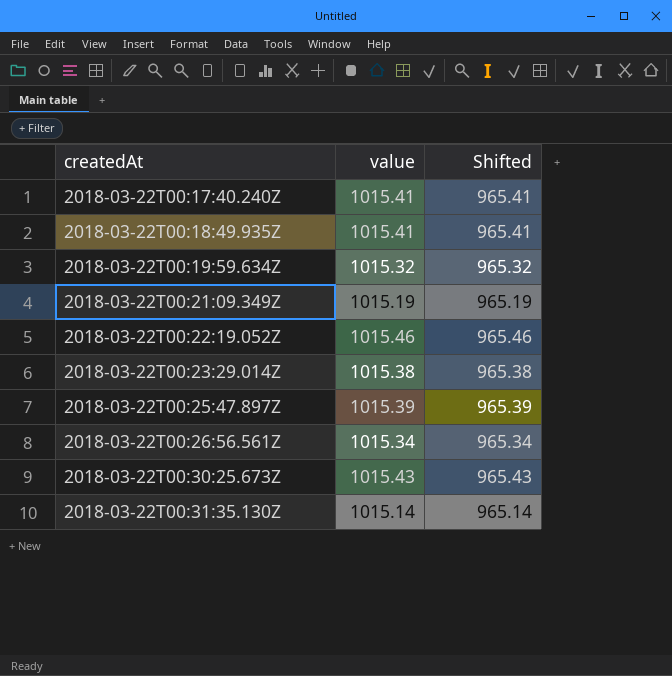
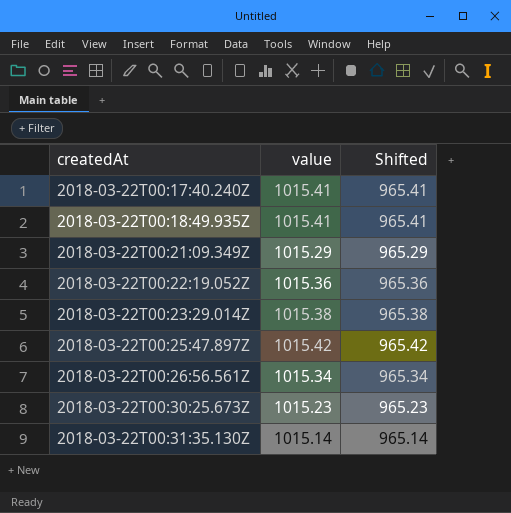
row 2018-03-22T00:19:59.634Z: 1015.32 | 965.32 -> none
2018-03-22T00:21:09.349Z | value: 1015.19 -> 1015.29
2018-03-22T00:21:09.349Z | Shifted: 965.19 -> 965.29
2018-03-22T00:22:19.052Z | value: 1015.46 -> 1015.36
2018-03-22T00:22:19.052Z | Shifted: 965.46 -> 965.36
2018-03-22T00:25:47.897Z | value: 1015.39 -> 1015.42
2018-03-22T00:25:47.897Z | Shifted: 965.39 -> 965.42
2018-03-22T00:30:25.673Z | value: 1015.43 -> 1015.23
2018-03-22T00:30:25.673Z | Shifted: 965.43 -> 965.23

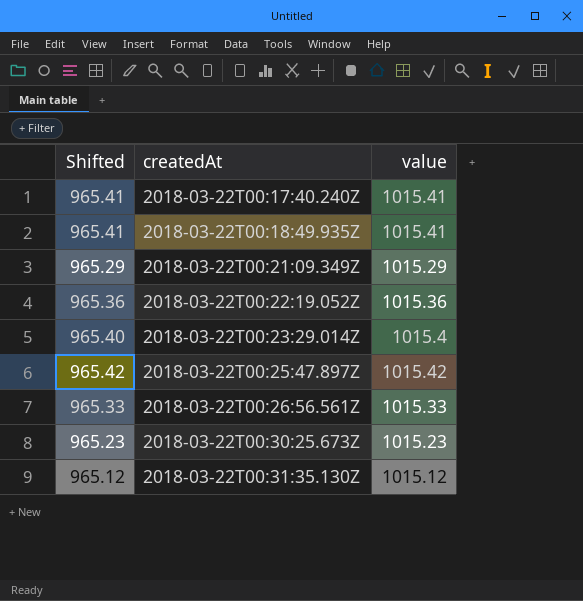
column Shifted | position: 3 -> 1
2018-03-22T00:23:29.014Z | Shifted: 965.38 -> 965.40
2018-03-22T00:23:29.014Z | value: 1015.38 -> 1015.4
2018-03-22T00:26:56.561Z | Shifted: 965.34 -> 965.33
2018-03-22T00:26:56.561Z | value: 1015.34 -> 1015.33
2018-03-22T00:31:35.130Z | Shifted: 965.14 -> 965.12
2018-03-22T00:31:35.130Z | value: 1015.14 -> 1015.12

